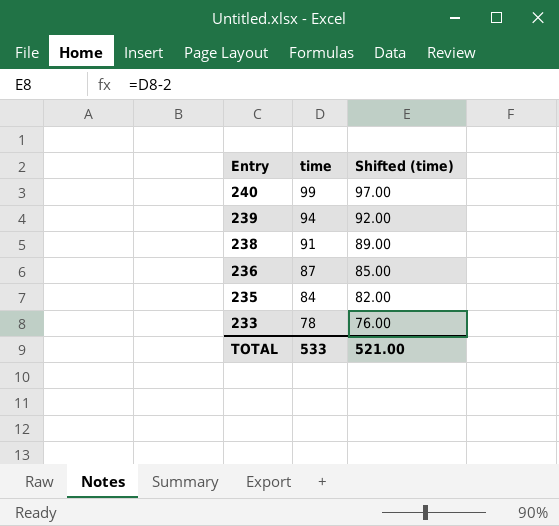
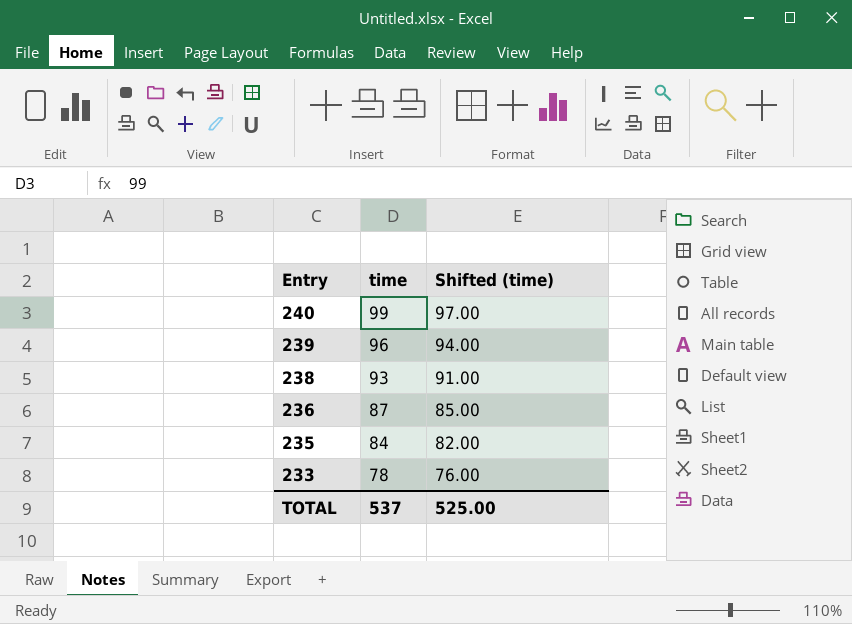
239 | time: 94 -> 96
239 | Shifted (time): 92.00 -> 94.00
238 | time: 91 -> 93
238 | Shifted (time): 89.00 -> 91.00
TOTAL | time: 533 -> 537
TOTAL | Shifted (time): 521.00 -> 525.00

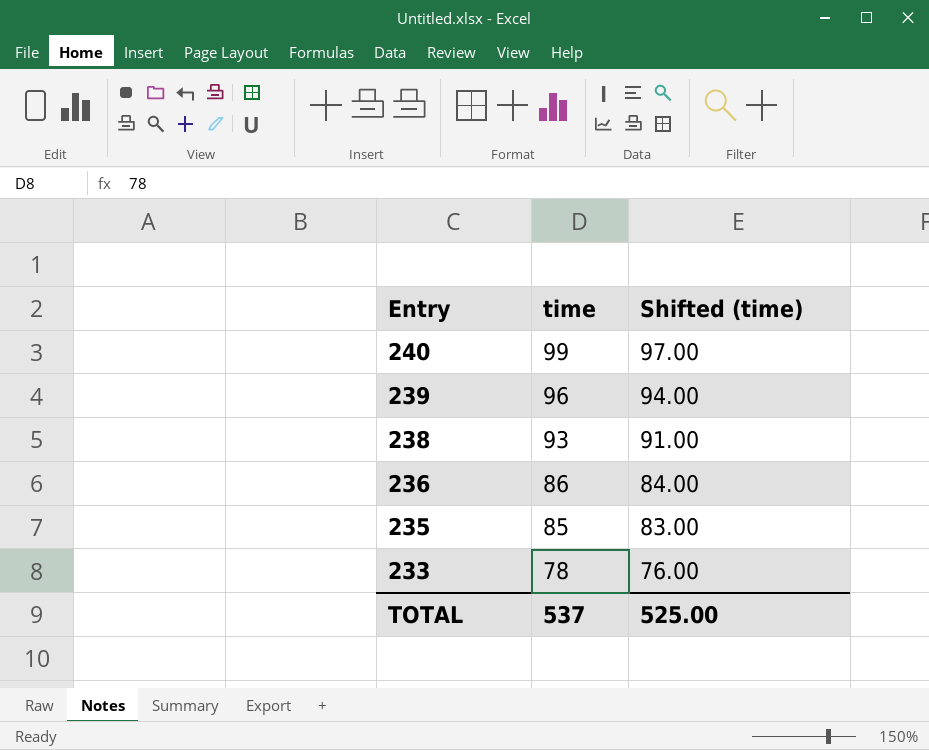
236 | time: 87 -> 86
236 | Shifted (time): 85.00 -> 84.00
235 | time: 84 -> 85
235 | Shifted (time): 82.00 -> 83.00

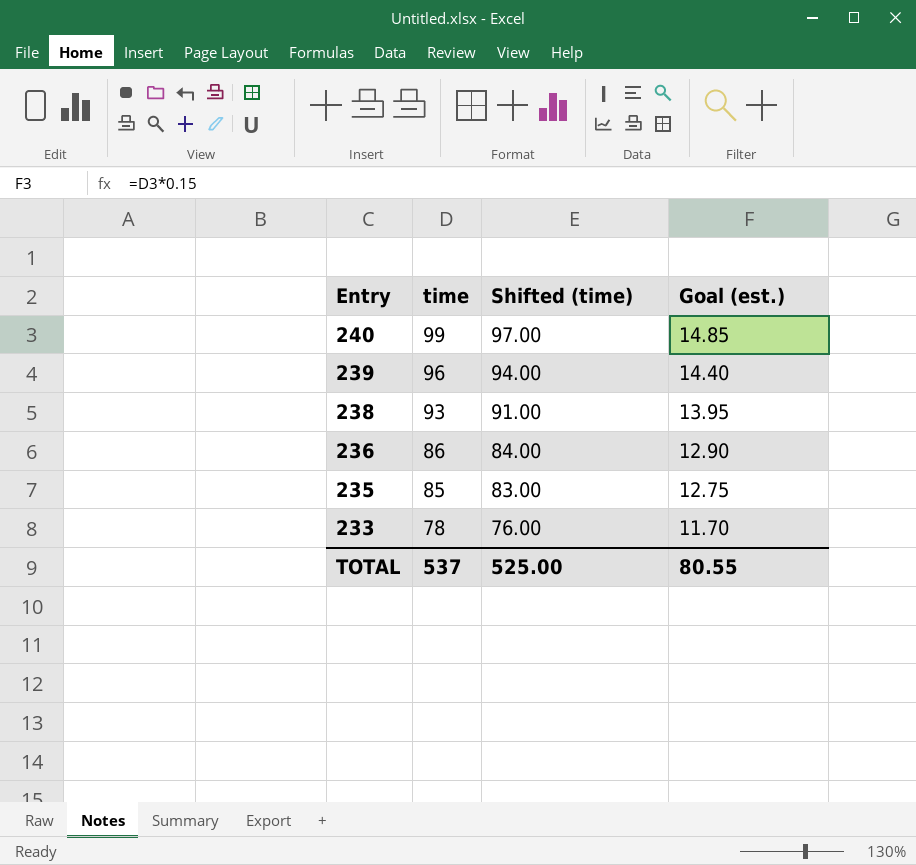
column Goal (est.) | formula: none -> [time] * 0.15

